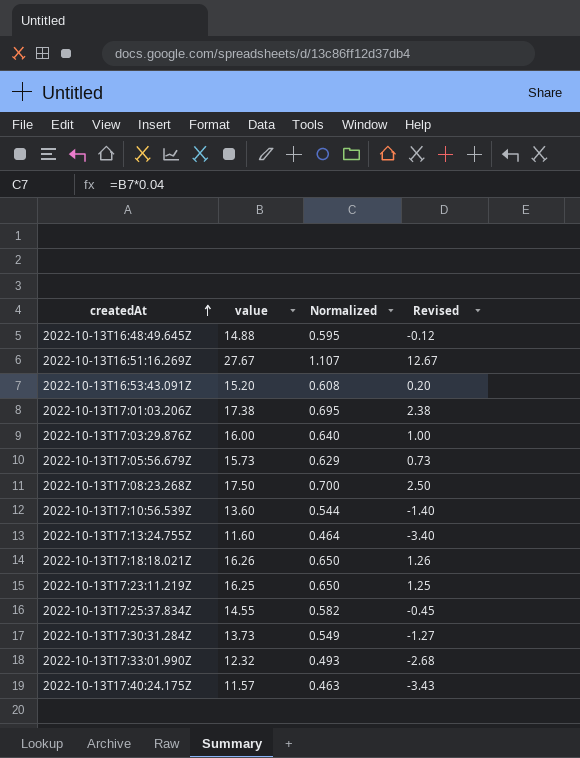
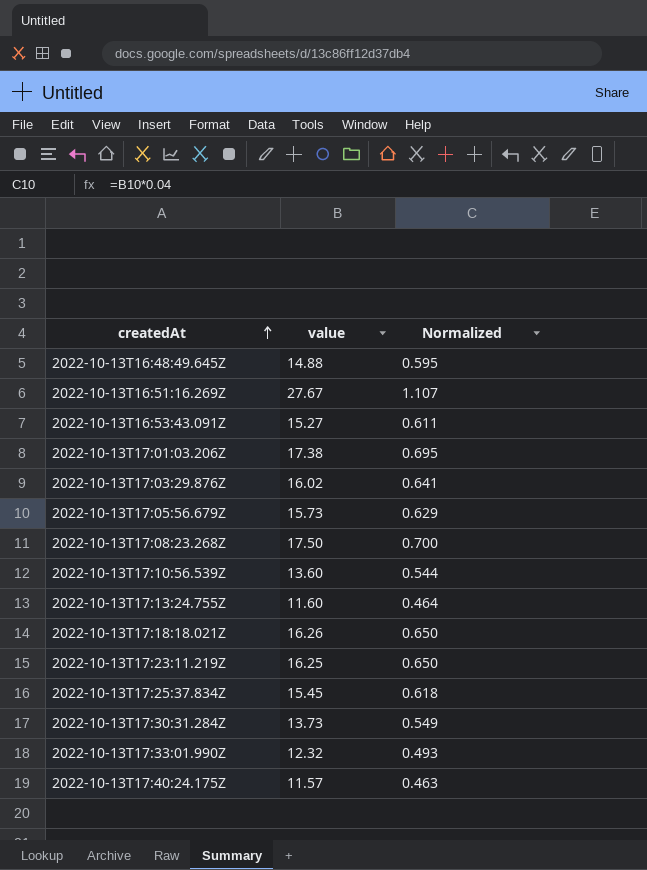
column Revised | formula: [value] - 15 -> none
2022-10-13T16:53:43.091Z | value: 15.20 -> 15.27
2022-10-13T16:53:43.091Z | Normalized: 0.608 -> 0.611
2022-10-13T17:03:29.876Z | value: 16.00 -> 16.02
2022-10-13T17:03:29.876Z | Normalized: 0.640 -> 0.641
2022-10-13T17:25:37.834Z | value: 14.55 -> 15.45
2022-10-13T17:25:37.834Z | Normalized: 0.582 -> 0.618

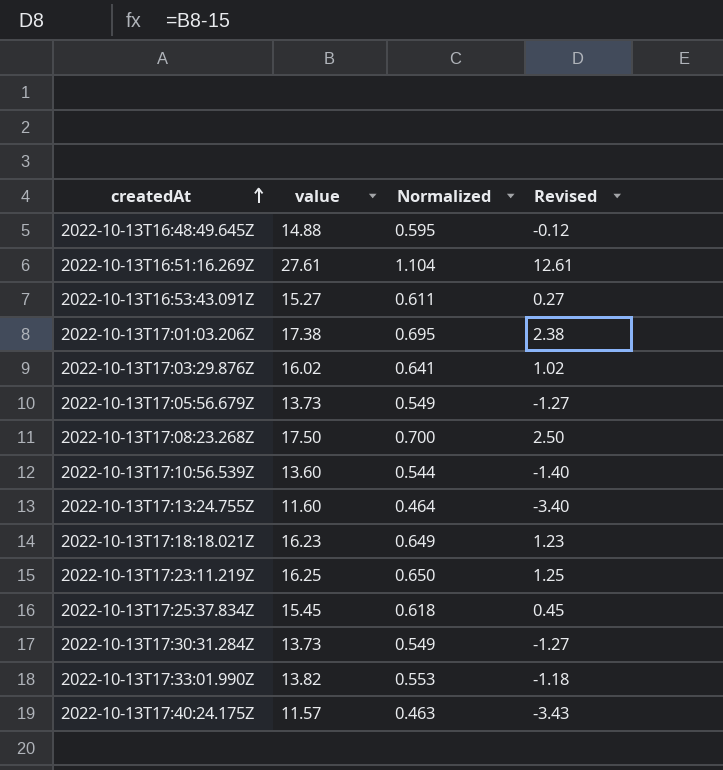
column Revised | formula: none -> [value] - 15
2022-10-13T16:51:16.269Z | value: 27.67 -> 27.61
2022-10-13T16:51:16.269Z | Normalized: 1.107 -> 1.104
2022-10-13T17:05:56.679Z | value: 15.73 -> 13.73
2022-10-13T17:05:56.679Z | Normalized: 0.629 -> 0.549
2022-10-13T17:18:18.021Z | value: 16.26 -> 16.23
2022-10-13T17:18:18.021Z | Normalized: 0.650 -> 0.649
2022-10-13T17:33:01.990Z | value: 12.32 -> 13.82
2022-10-13T17:33:01.990Z | Normalized: 0.493 -> 0.553

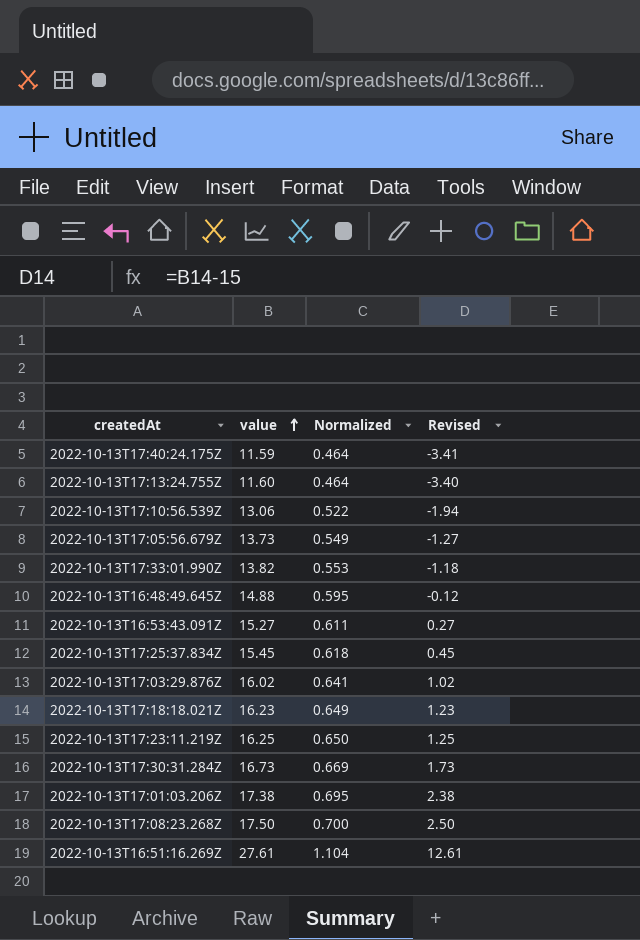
row order: createdAt ascending -> value ascending
2022-10-13T17:40:24.175Z | value: 11.57 -> 11.59
2022-10-13T17:40:24.175Z | Normalized: 0.463 -> 0.464
2022-10-13T17:40:24.175Z | Revised: -3.43 -> -3.41
2022-10-13T17:10:56.539Z | value: 13.60 -> 13.06
2022-10-13T17:10:56.539Z | Normalized: 0.544 -> 0.522
2022-10-13T17:10:56.539Z | Revised: -1.40 -> -1.94
2022-10-13T17:30:31.284Z | value: 13.73 -> 16.73
2022-10-13T17:30:31.284Z | Normalized: 0.549 -> 0.669
2022-10-13T17:30:31.284Z | Revised: -1.27 -> 1.73

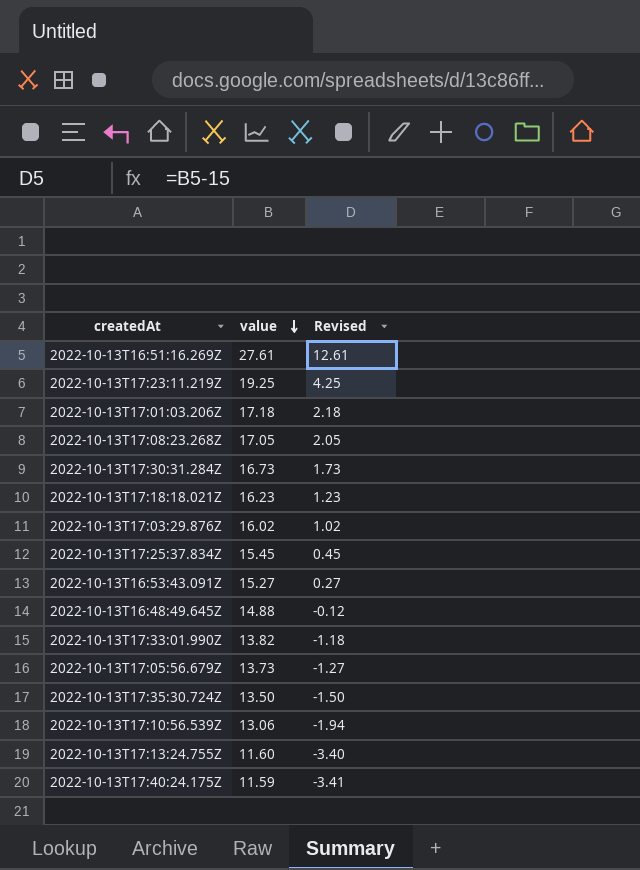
row order: value ascending -> value descending
column Normalized | formula: [value] * 0.04 -> none
2022-10-13T17:23:11.219Z | value: 16.25 -> 19.25
2022-10-13T17:23:11.219Z | Revised: 1.25 -> 4.25
2022-10-13T17:01:03.206Z | value: 17.38 -> 17.18
2022-10-13T17:01:03.206Z | Revised: 2.38 -> 2.18
2022-10-13T17:08:23.268Z | value: 17.50 -> 17.05
2022-10-13T17:08:23.268Z | Revised: 2.50 -> 2.05
row 2022-10-13T17:35:30.724Z: none -> 13.50 | -1.50

